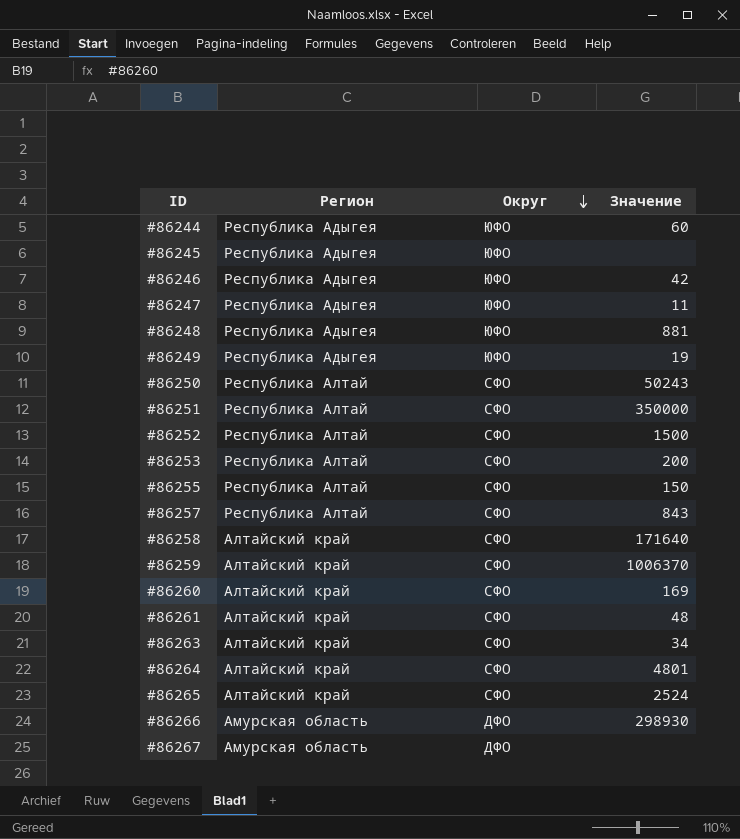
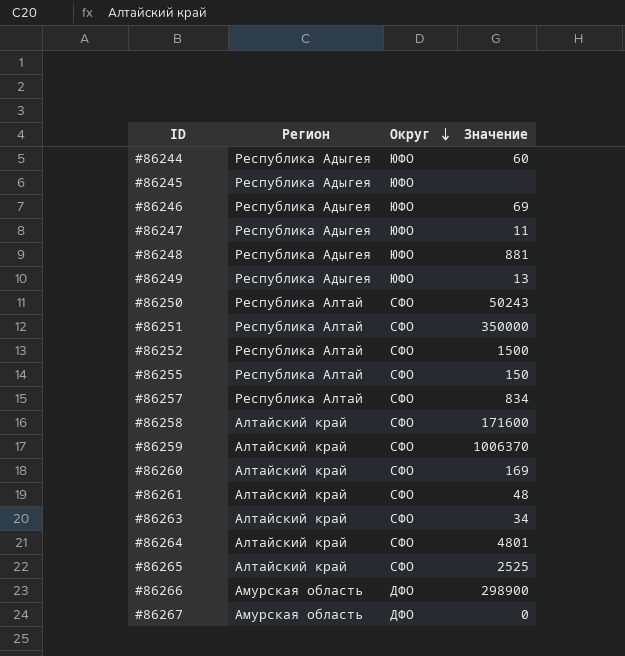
row #86253: Республика Алтай | СФО | 200 -> none
#86246 | Значение: 42 -> 69
#86249 | Значение: 19 -> 13
#86257 | Значение: 843 -> 834
#86258 | Значение: 171640 -> 171600
#86265 | Значение: 2524 -> 2525
#86266 | Значение: 298930 -> 298900
#86267 | Значение: none -> 0

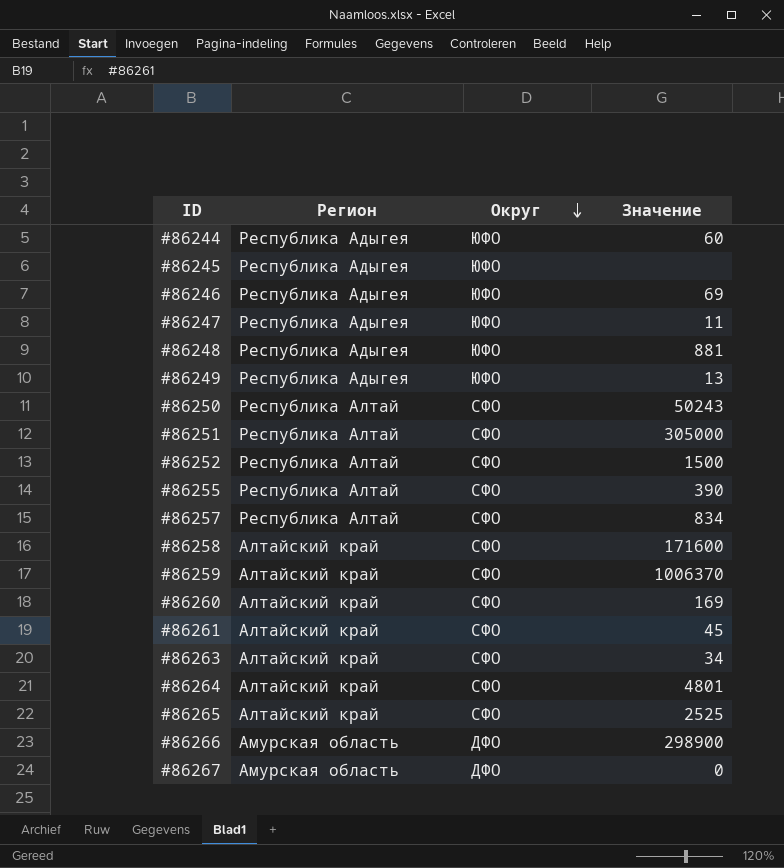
#86251 | Значение: 350000 -> 305000
#86255 | Значение: 150 -> 390
#86261 | Значение: 48 -> 45

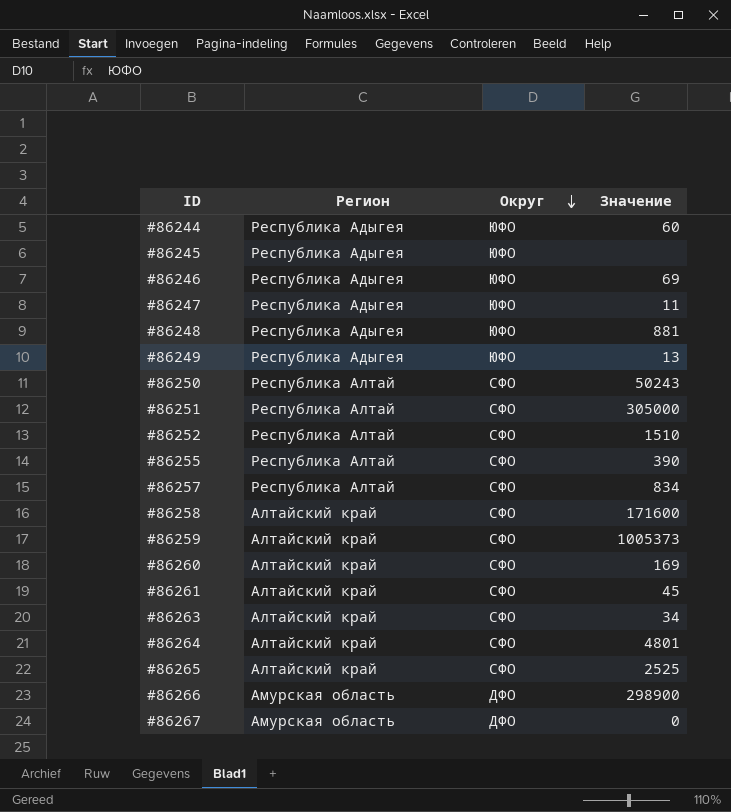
#86252 | Значение: 1500 -> 1510
#86259 | Значение: 1006370 -> 1005373

